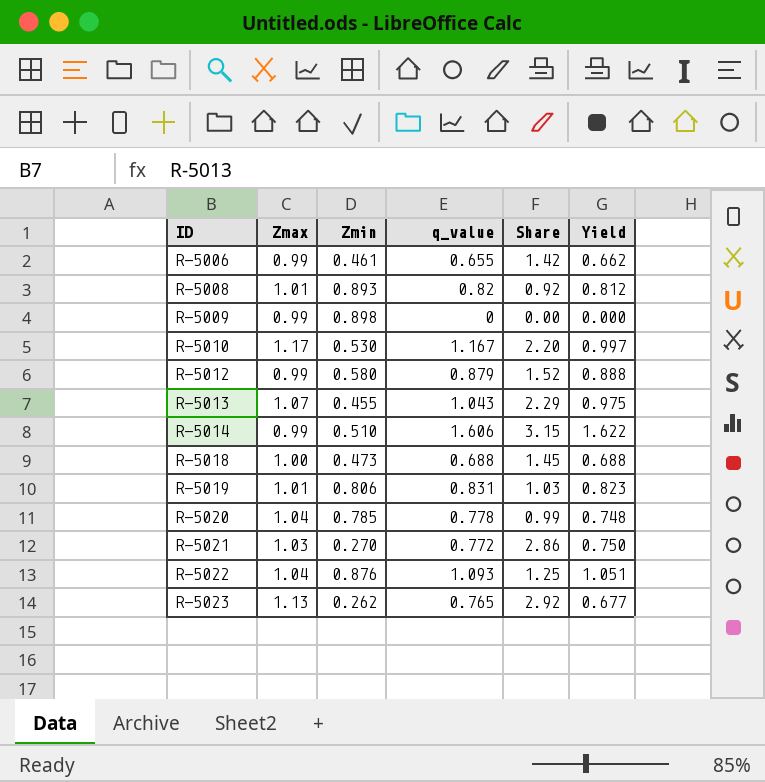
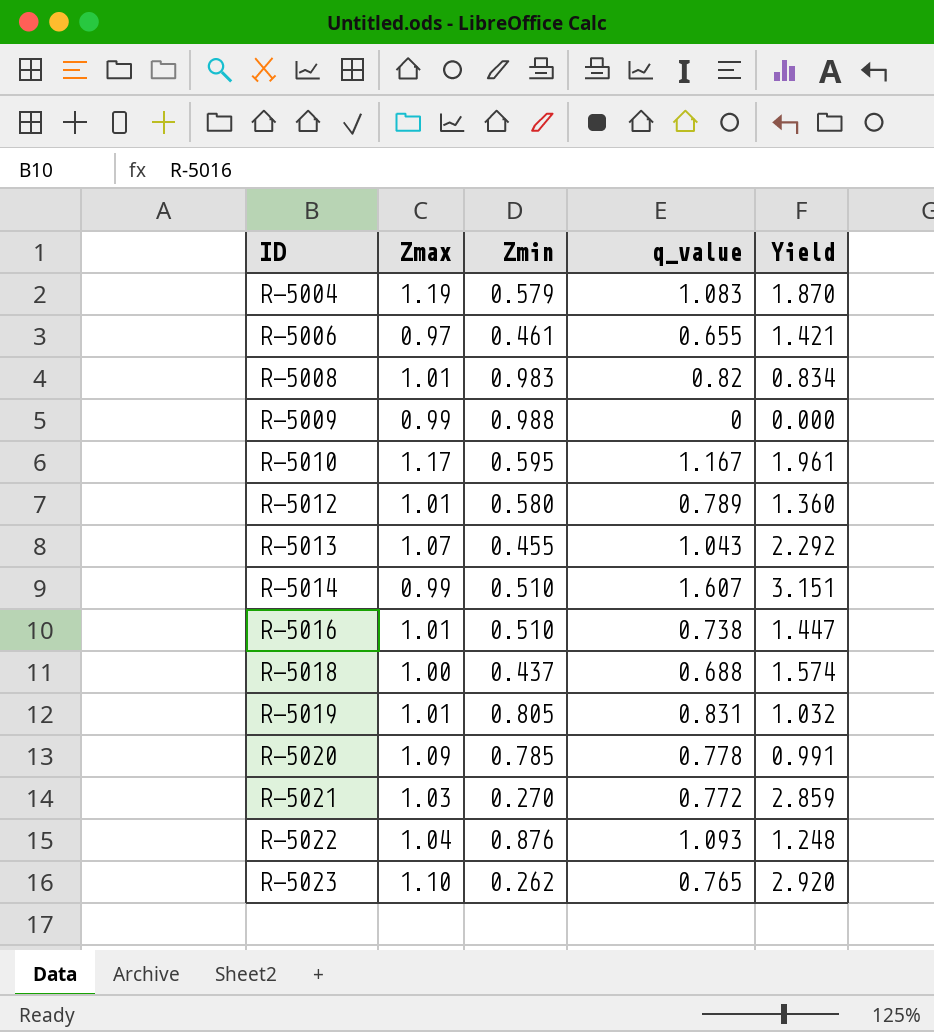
column Share | formula: [q_value] / [Zmin] -> none
column Yield | formula: [q_value] / [Zmax] -> [q_value] / [Zmin]
row R-5004: none -> 1.19 | 0.579 | 1.083 | 1.870
R-5006 | Zmax: 0.99 -> 0.97
R-5008 | Zmin: 0.893 -> 0.983
R-5009 | Zmin: 0.898 -> 0.988
R-5010 | Zmin: 0.530 -> 0.595
R-5012 | Zmax: 0.99 -> 1.01
R-5012 | q_value: 0.879 -> 0.789
R-5014 | q_value: 1.606 -> 1.607
row R-5016: none -> 1.01 | 0.510 | 0.738 | 1.447
R-5018 | Zmin: 0.473 -> 0.437
R-5019 | Zmin: 0.806 -> 0.805
R-5020 | Zmax: 1.04 -> 1.09
R-5023 | Zmax: 1.13 -> 1.10

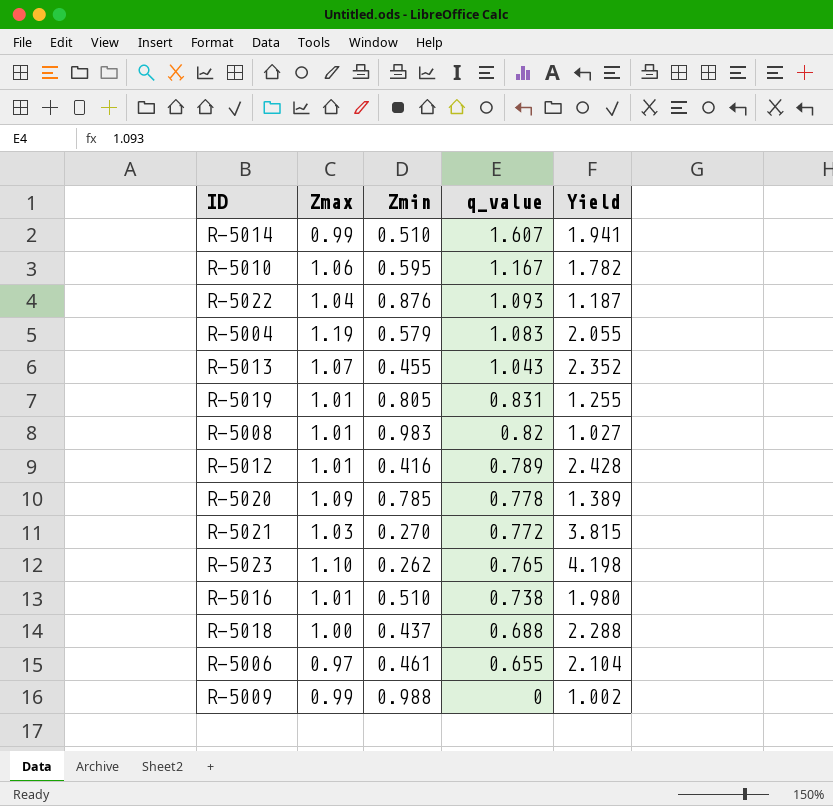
row order: ID ascending -> q_value descending
column Yield | formula: [q_value] / [Zmin] -> [Zmax] / [Zmin]
R-5010 | Zmax: 1.17 -> 1.06
R-5012 | Zmin: 0.580 -> 0.416

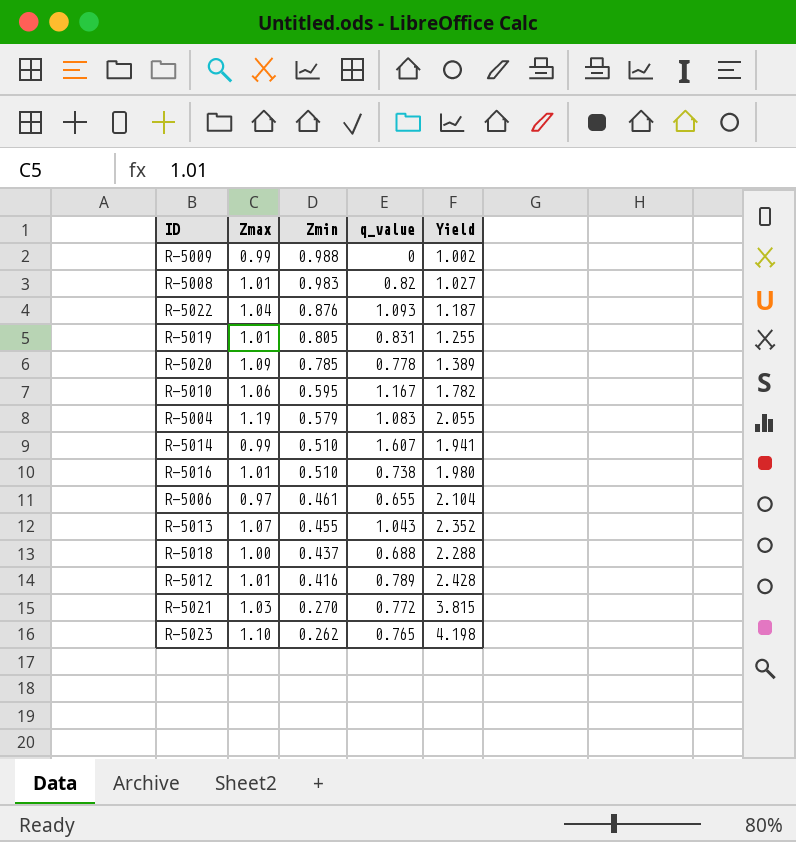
row order: q_value descending -> Zmin descending

